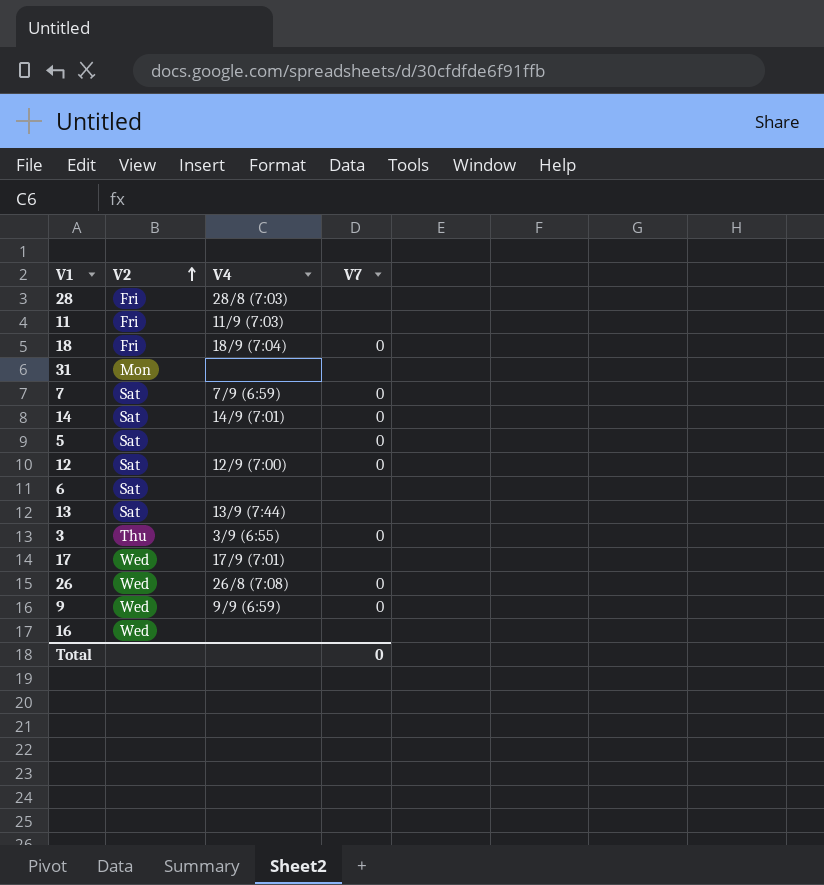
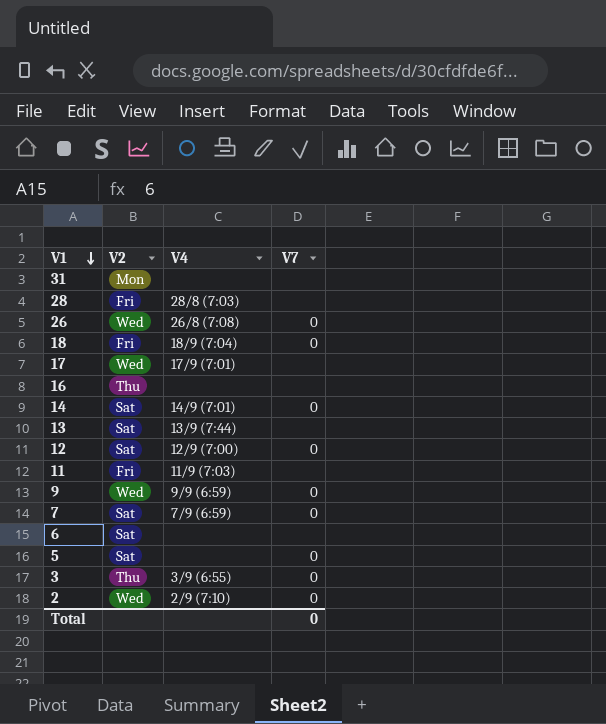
row order: V2 ascending -> V1 descending
16 | V2: Wed -> Thu
row 2: none -> Wed | 2/9 (7:10) | 0

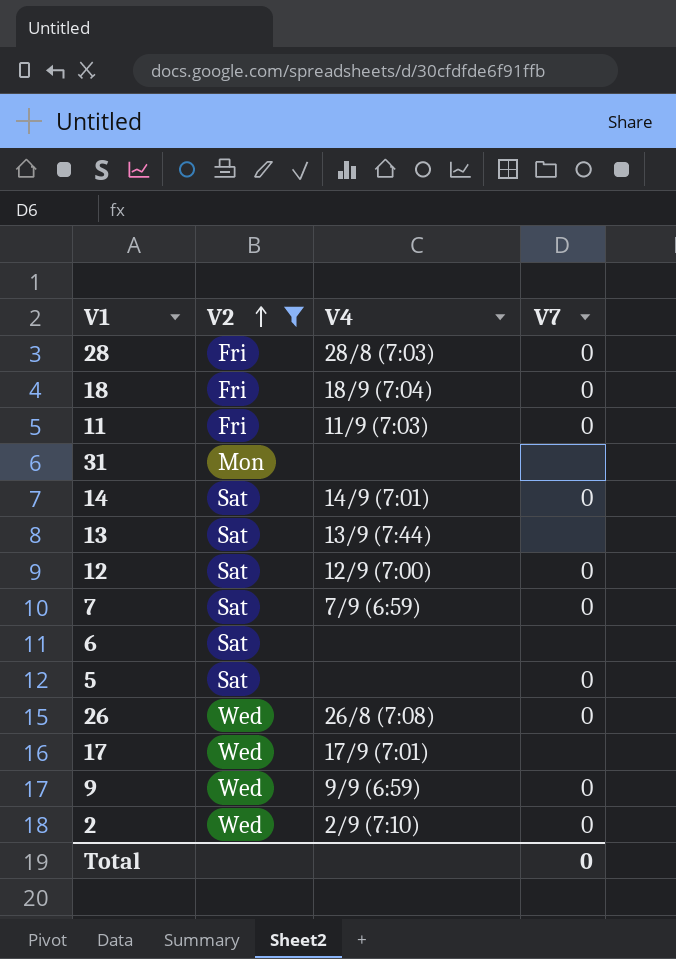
filter: none -> V2 != Thu
row order: V1 descending -> V2 ascending
28 | V7: none -> 0
11 | V7: none -> 0

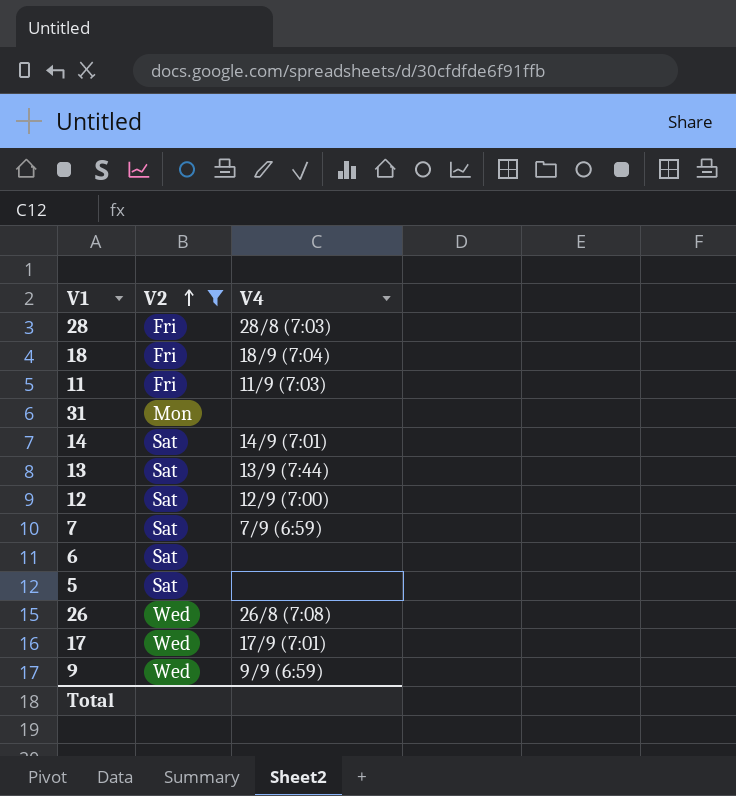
column V7 | position: 4 -> none
row 2: Wed | 2/9 (7:10) | 0 -> none

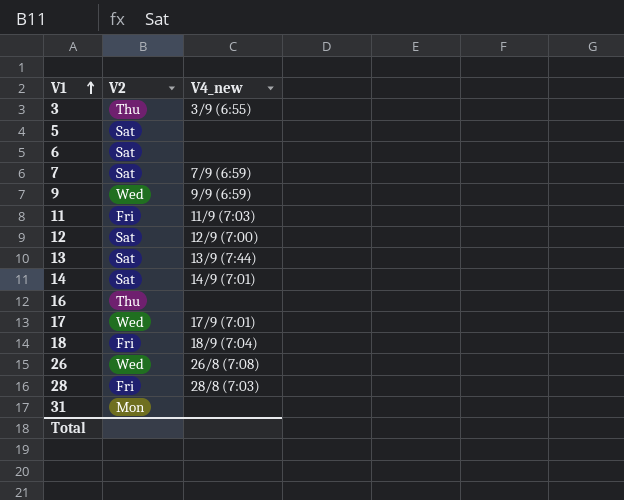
filter: V2 != Thu -> none
row order: V2 ascending -> V1 ascending
column name: V4 -> V4_new

